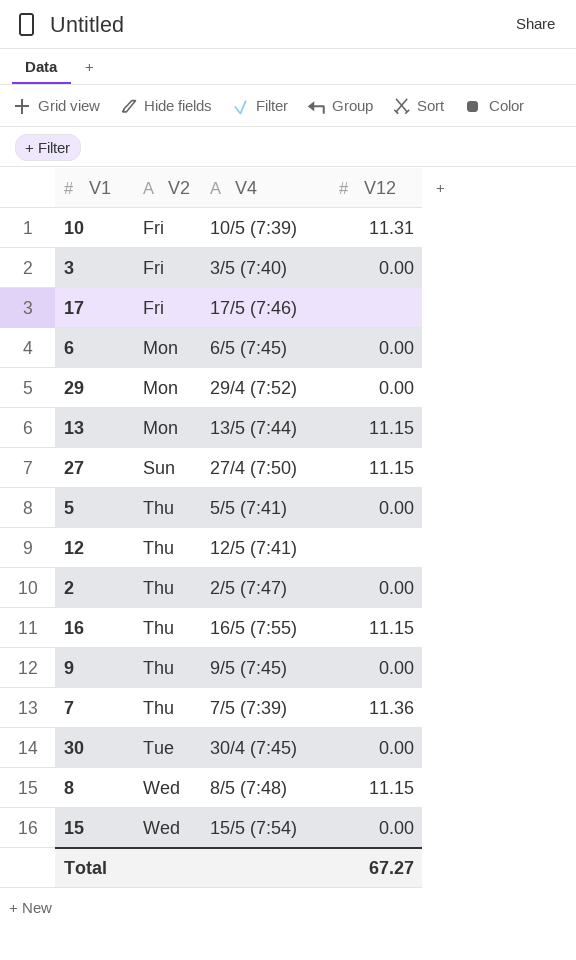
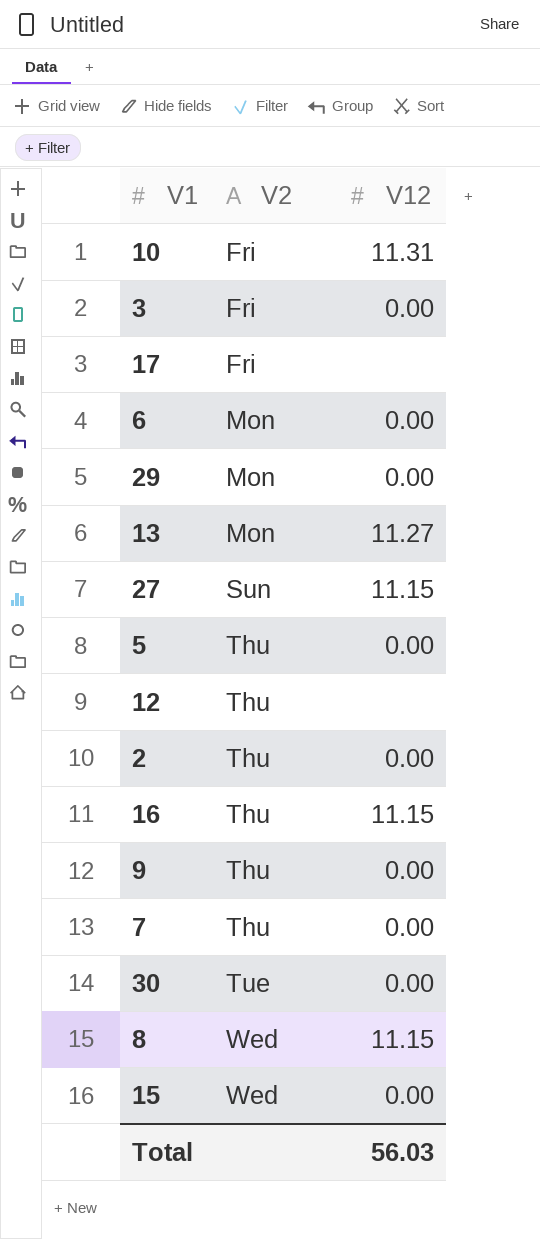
column V4 | position: 3 -> none
13 | V12: 11.15 -> 11.27
7 | V12: 11.36 -> 0.00
Total | V12: 67.27 -> 56.03

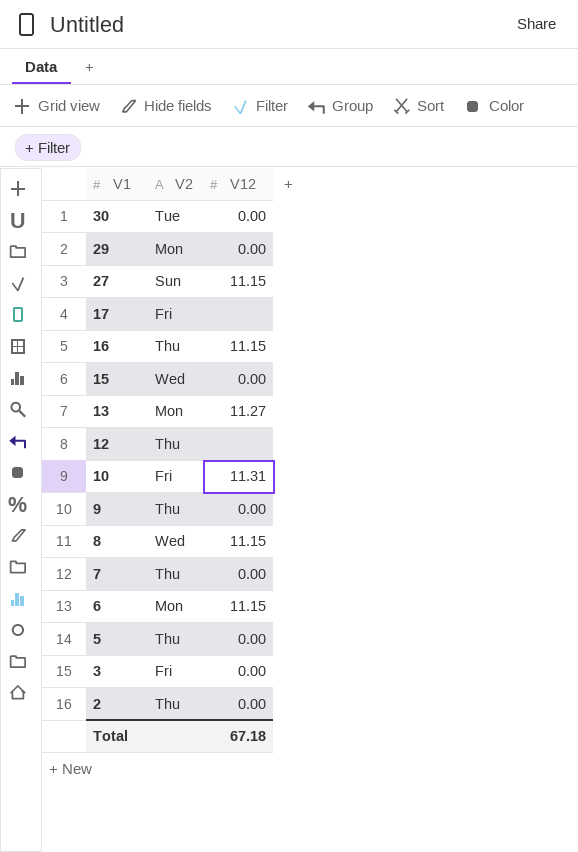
row order: V2 ascending -> V1 descending
6 | V12: 0.00 -> 11.15
Total | V12: 56.03 -> 67.18

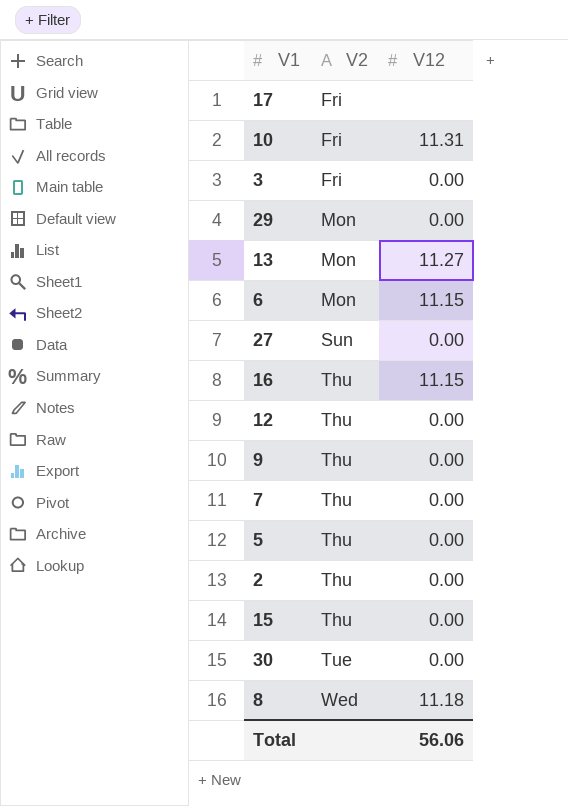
row order: V1 descending -> V2 ascending
27 | V12: 11.15 -> 0.00
12 | V12: none -> 0.00
15 | V2: Wed -> Thu
8 | V12: 11.15 -> 11.18
Total | V12: 67.18 -> 56.06

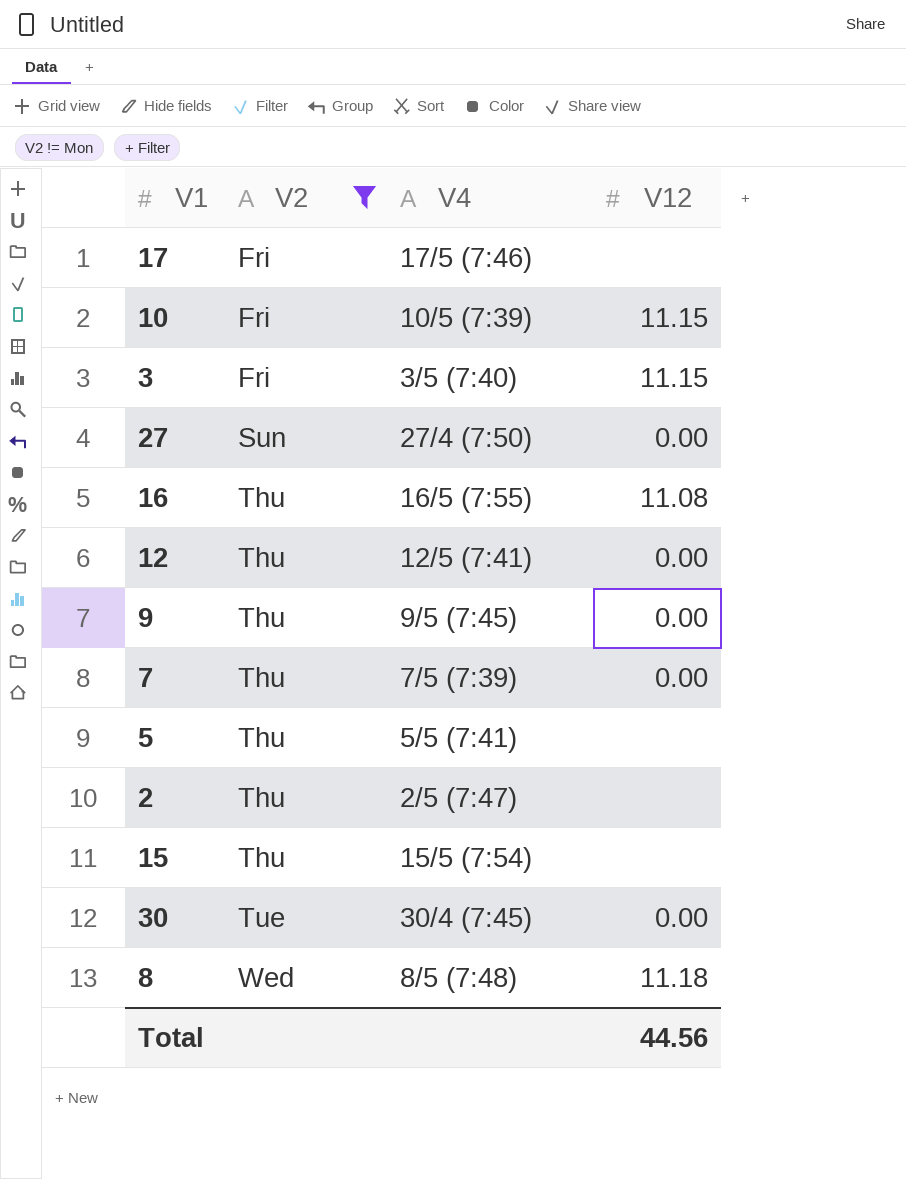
filter: none -> V2 != Mon
column V4 | position: none -> 3
10 | V12: 11.31 -> 11.15
3 | V12: 0.00 -> 11.15
16 | V12: 11.15 -> 11.08
5 | V12: 0.00 -> none
2 | V12: 0.00 -> none
15 | V12: 0.00 -> none
Total | V12: 56.06 -> 44.56

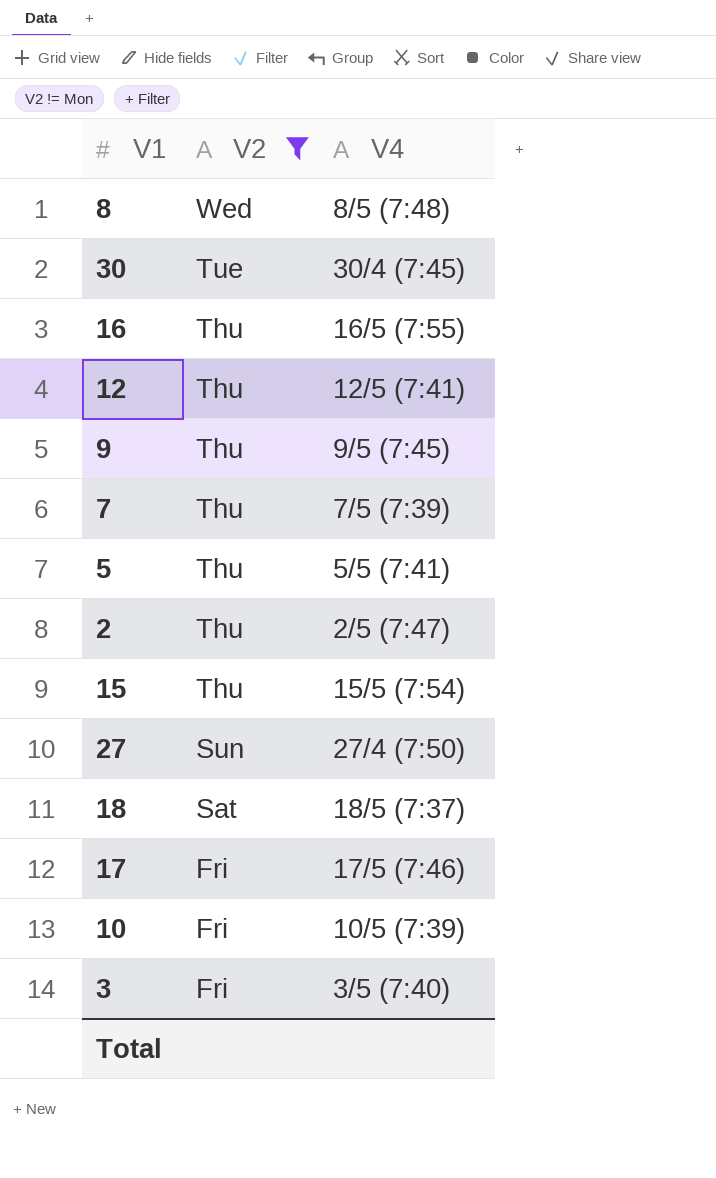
row order: V2 ascending -> V2 descending
column V12 | position: 4 -> none
row 18: none -> Sat | 18/5 (7:37)

